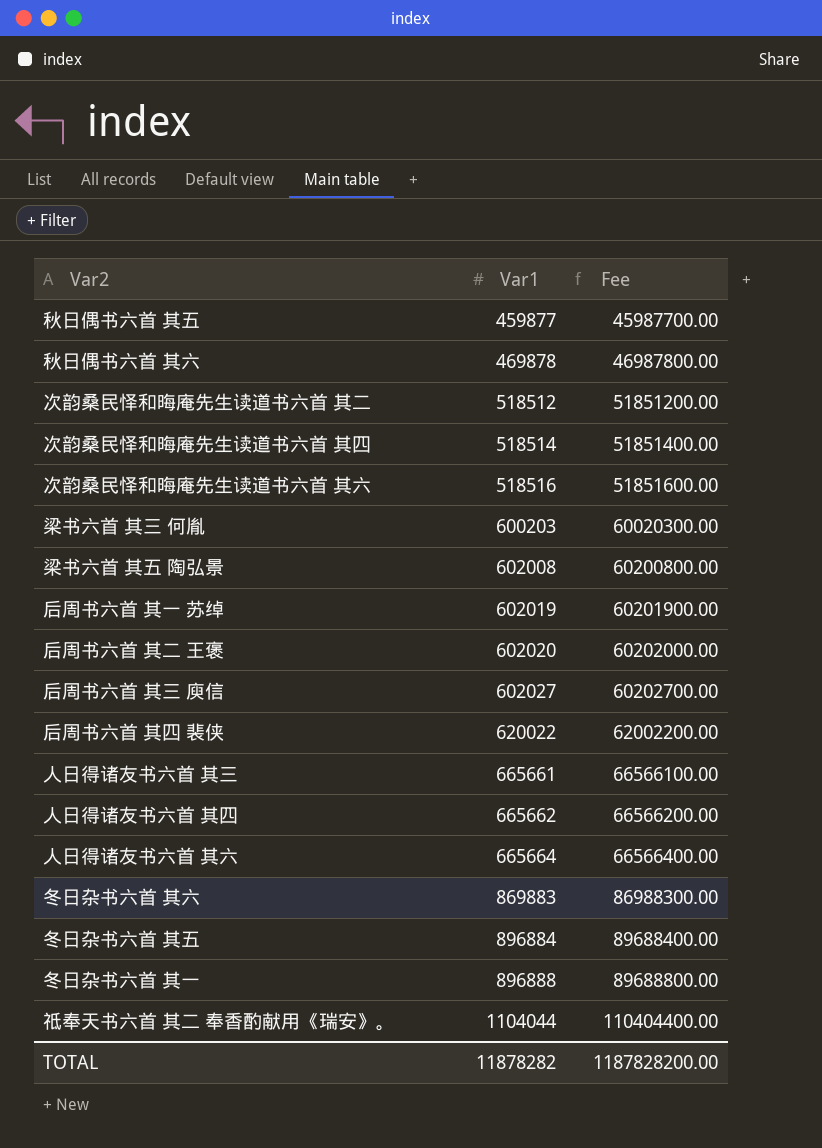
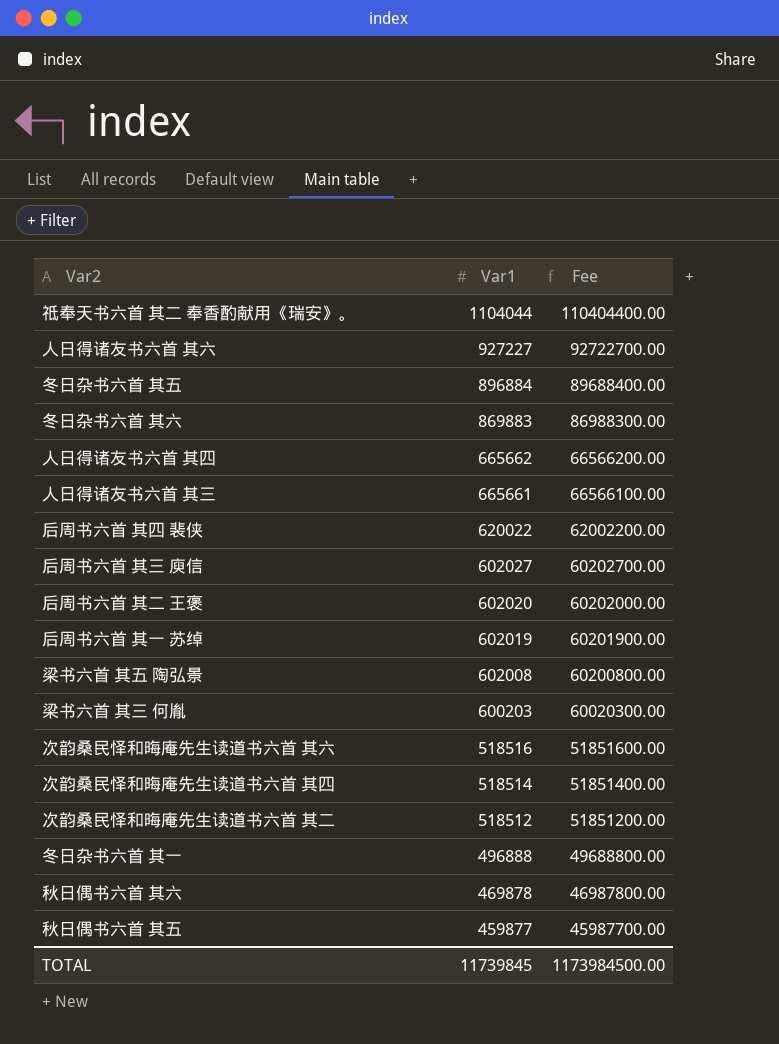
row order: Var1 ascending -> Var1 descending
人日得诸友书六首 其六 | Var1: 665664 -> 927227
人日得诸友书六首 其六 | Fee: 66566400.00 -> 92722700.00
冬日杂书六首 其一 | Var1: 896888 -> 496888
冬日杂书六首 其一 | Fee: 89688800.00 -> 49688800.00
TOTAL | Var1: 11878282 -> 11739845
TOTAL | Fee: 1187828200.00 -> 1173984500.00

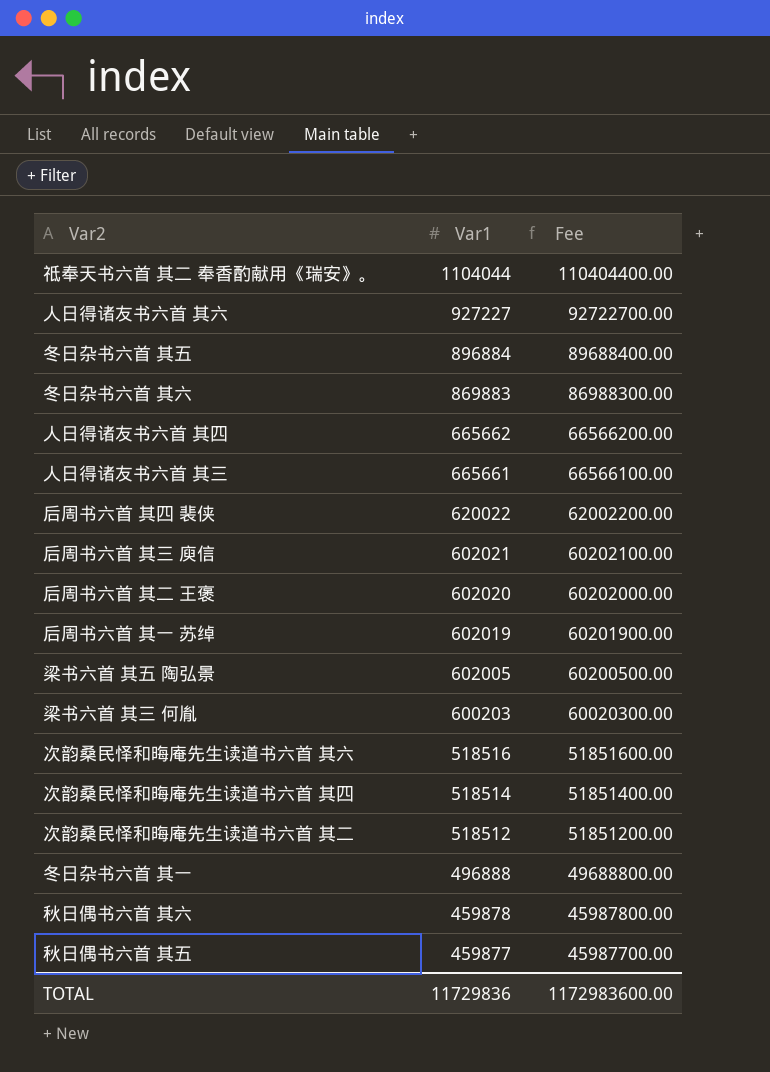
后周书六首 其三 庾信 | Var1: 602027 -> 602021
后周书六首 其三 庾信 | Fee: 60202700.00 -> 60202100.00
梁书六首 其五 陶弘景 | Var1: 602008 -> 602005
梁书六首 其五 陶弘景 | Fee: 60200800.00 -> 60200500.00
秋日偶书六首 其六 | Var1: 469878 -> 459878
秋日偶书六首 其六 | Fee: 46987800.00 -> 45987800.00
TOTAL | Var1: 11739845 -> 11729836
TOTAL | Fee: 1173984500.00 -> 1172983600.00

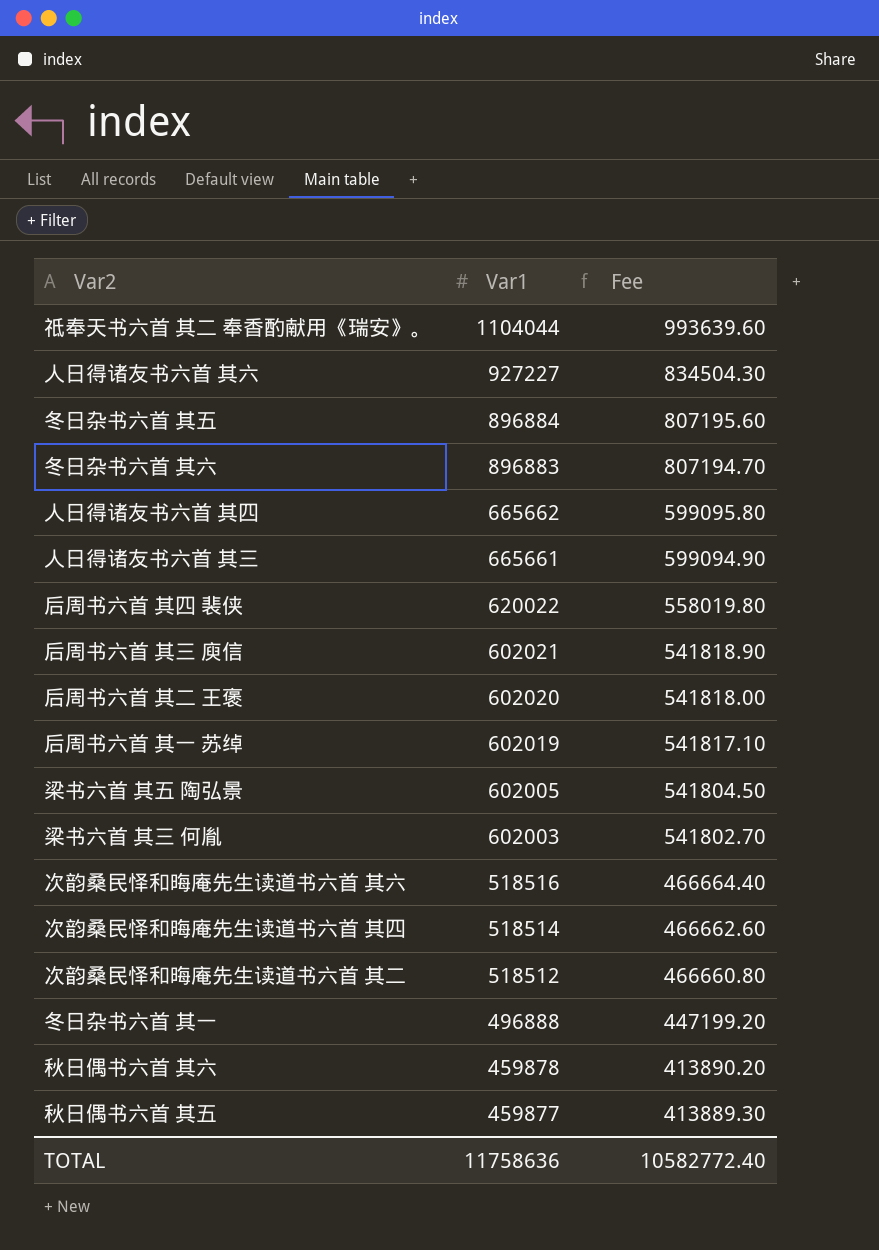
column Fee | formula: [Var1] * 100 -> [Var1] * 0.9
冬日杂书六首 其六 | Var1: 869883 -> 896883
梁书六首 其三 何胤 | Var1: 600203 -> 602003
TOTAL | Var1: 11729836 -> 11758636
TOTAL | Fee: 1172983600.00 -> 10582772.40

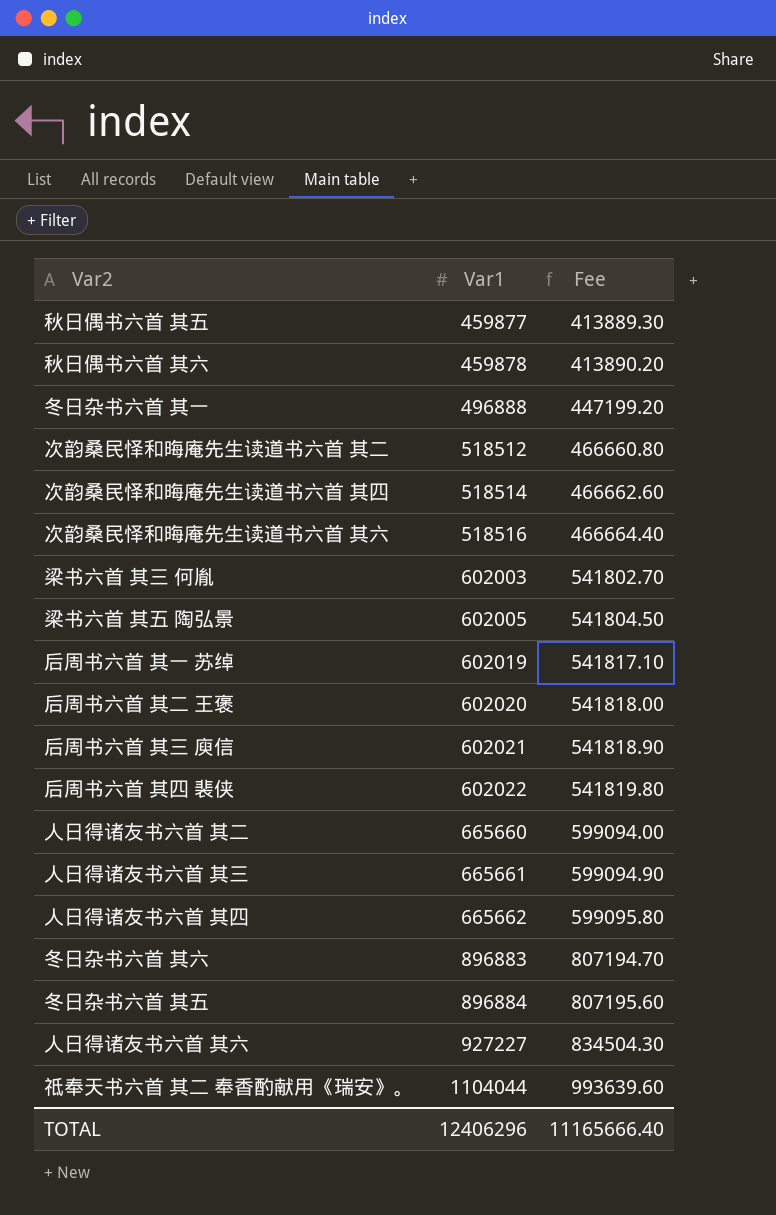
row order: Var1 descending -> Var1 ascending
后周书六首 其四 裴侠 | Var1: 620022 -> 602022
后周书六首 其四 裴侠 | Fee: 558019.80 -> 541819.80
row 人日得诸友书六首 其二: none -> 665660 | 599094.00
TOTAL | Var1: 11758636 -> 12406296
TOTAL | Fee: 10582772.40 -> 11165666.40

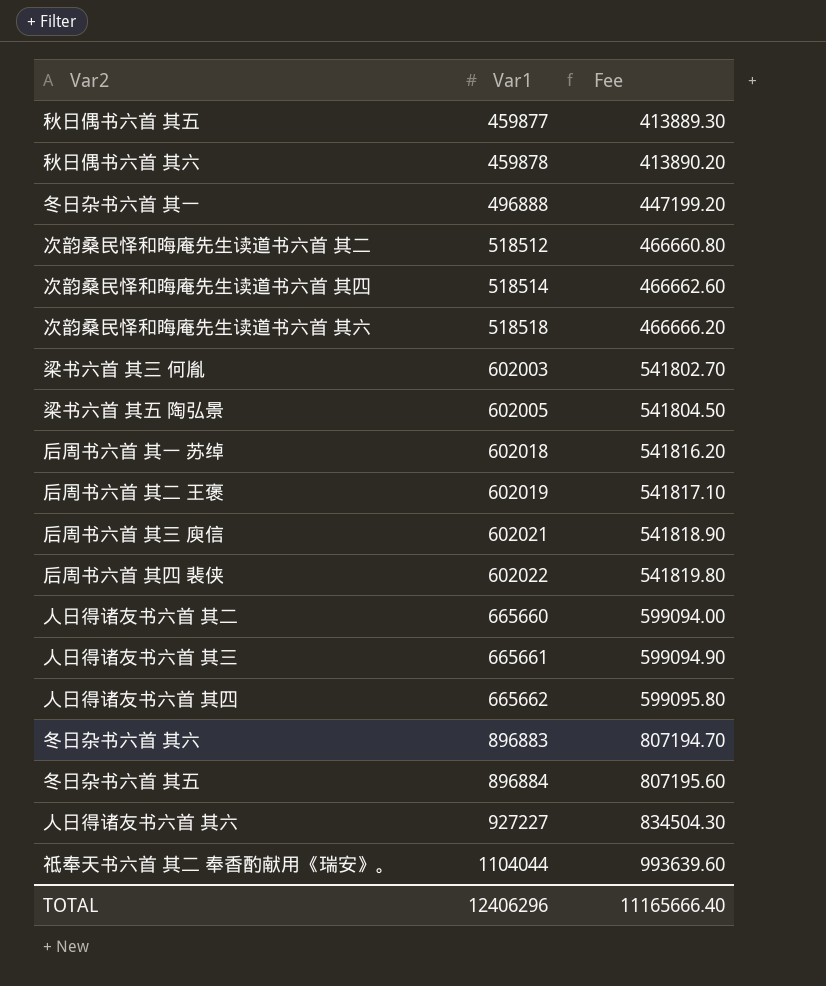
次韵桑民怿和晦庵先生读道书六首 其六 | Var1: 518516 -> 518518
次韵桑民怿和晦庵先生读道书六首 其六 | Fee: 466664.40 -> 466666.20
后周书六首 其一 苏绰 | Var1: 602019 -> 602018
后周书六首 其一 苏绰 | Fee: 541817.10 -> 541816.20
后周书六首 其二 王褒 | Var1: 602020 -> 602019
后周书六首 其二 王褒 | Fee: 541818.00 -> 541817.10

